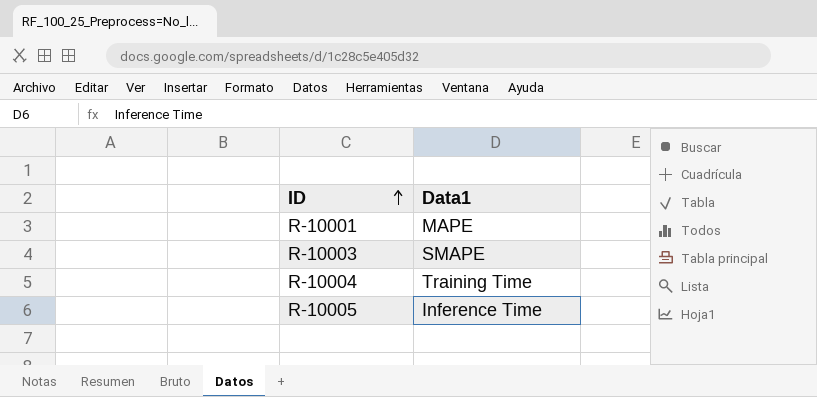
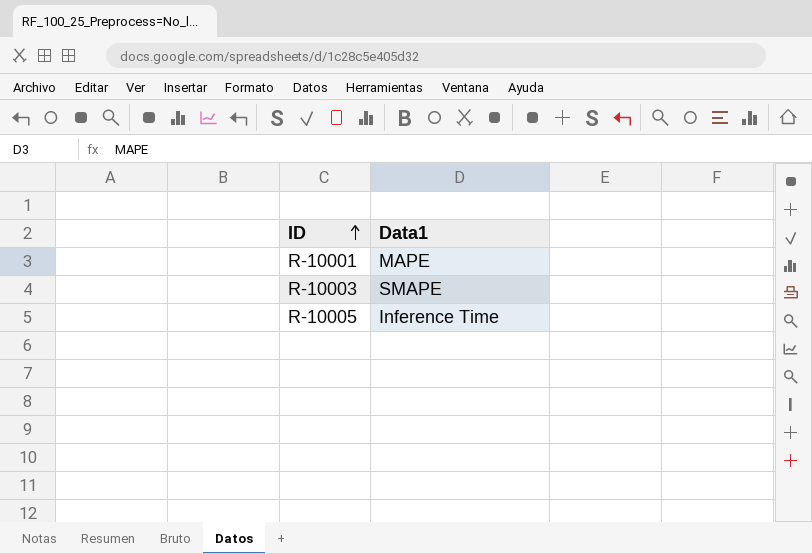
row R-10004: Training Time -> none

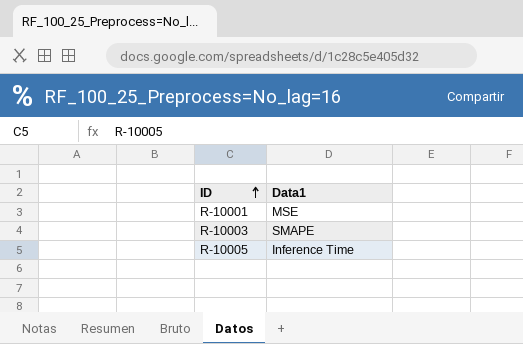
R-10001 | Data1: MAPE -> MSE

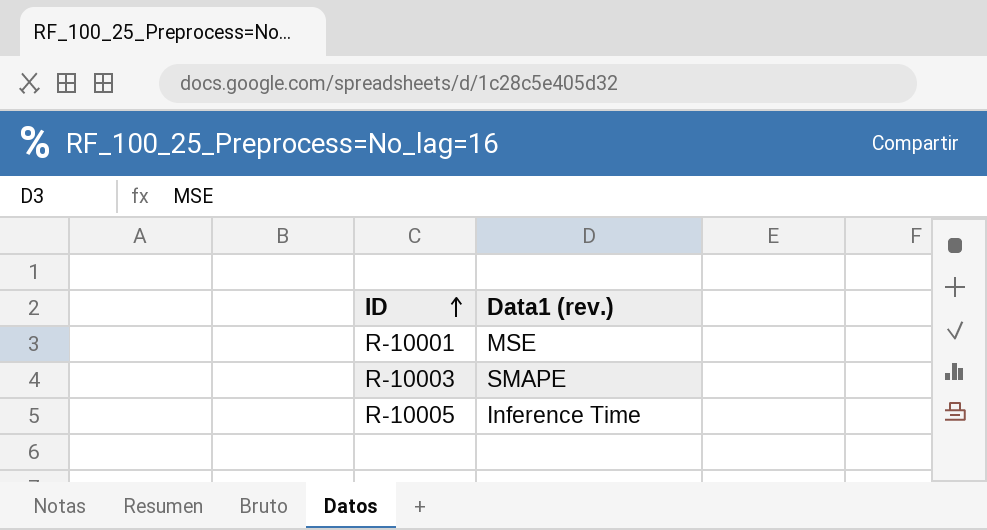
column name: Data1 -> Data1 (rev.)

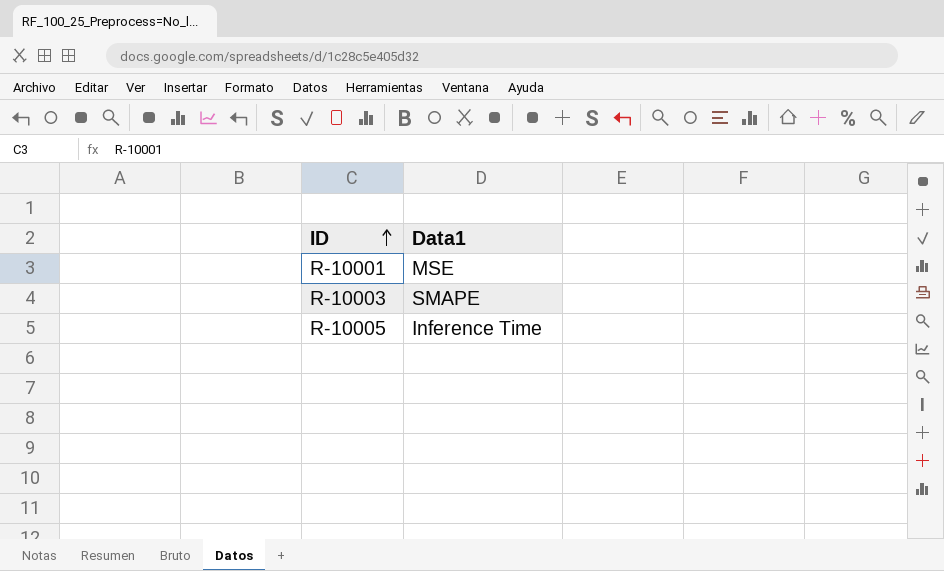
column name: Data1 (rev.) -> Data1

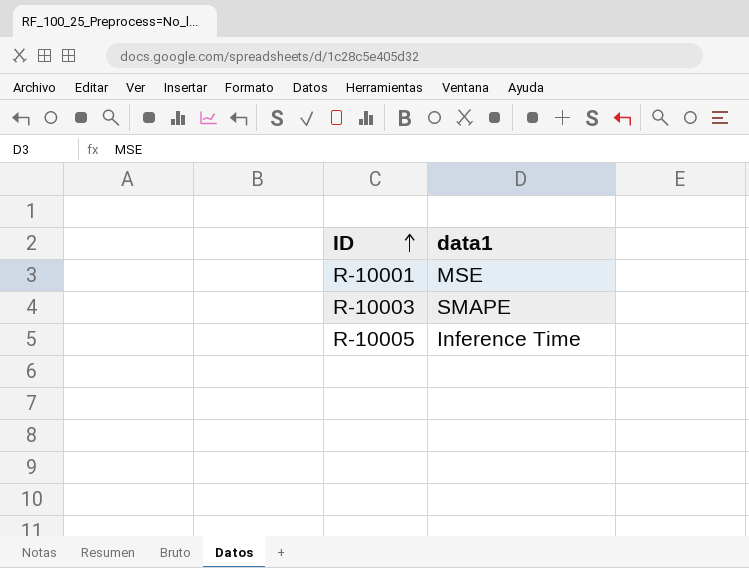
column name: Data1 -> data1

